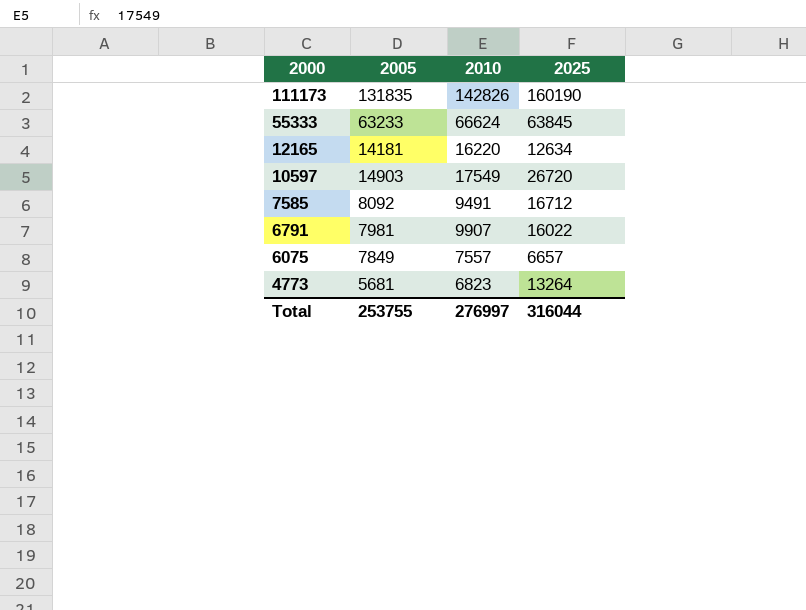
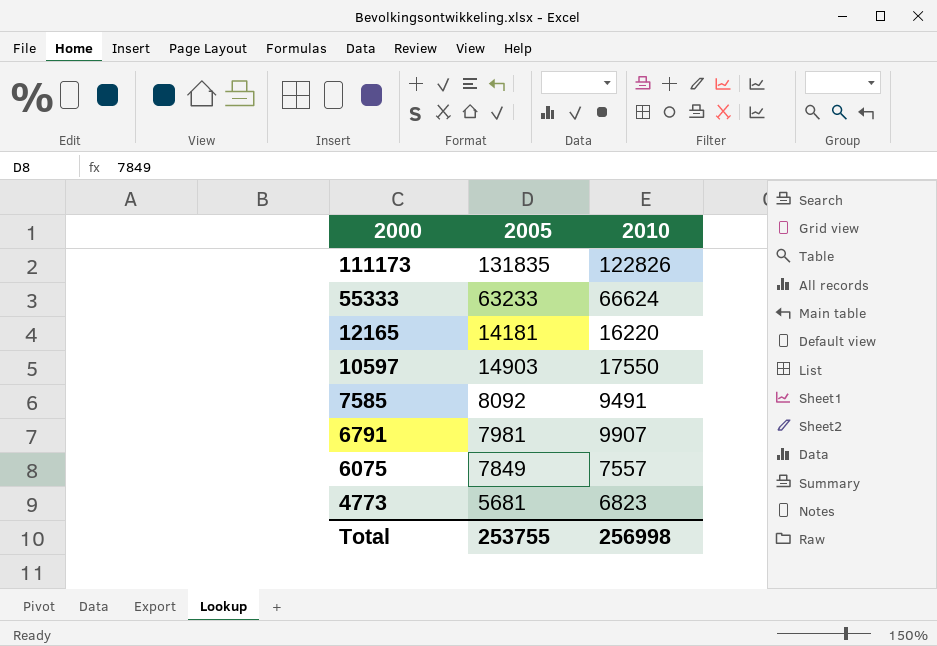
column 2025 | position: 4 -> none
111173 | 2010: 142826 -> 122826
10597 | 2010: 17549 -> 17550
Total | 2010: 276997 -> 256998

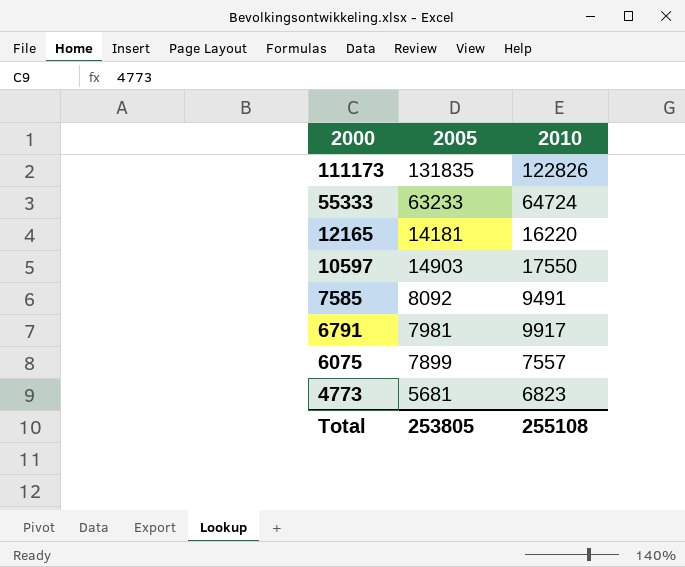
55333 | 2010: 66624 -> 64724
6791 | 2010: 9907 -> 9917
6075 | 2005: 7849 -> 7899
Total | 2005: 253755 -> 253805
Total | 2010: 256998 -> 255108

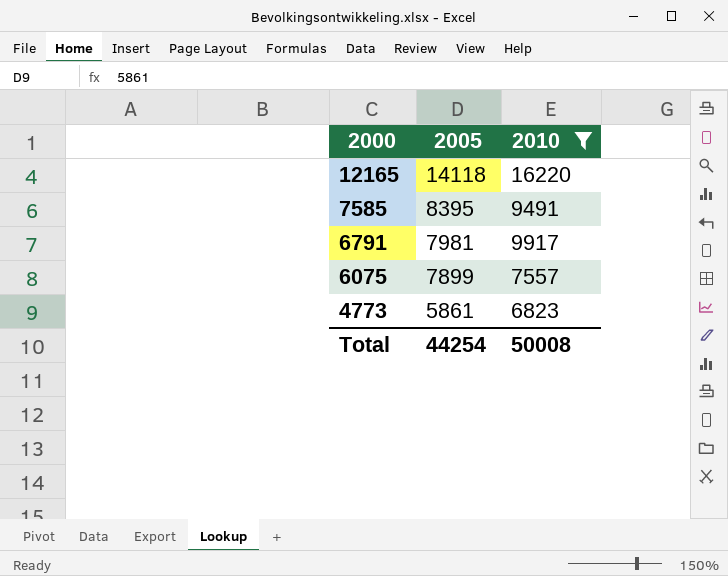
filter: none -> 2010 <= 16220
12165 | 2005: 14181 -> 14118
7585 | 2005: 8092 -> 8395
4773 | 2005: 5681 -> 5861
Total | 2005: 253805 -> 44254
Total | 2010: 255108 -> 50008

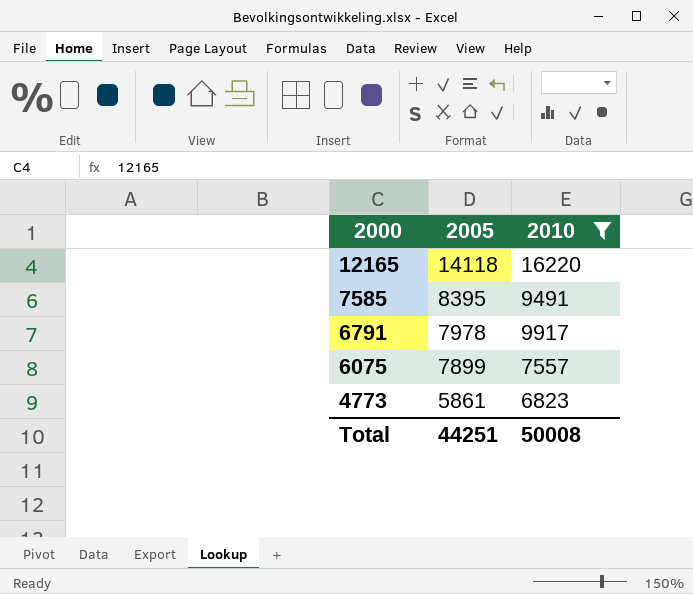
6791 | 2005: 7981 -> 7978
Total | 2005: 44254 -> 44251

